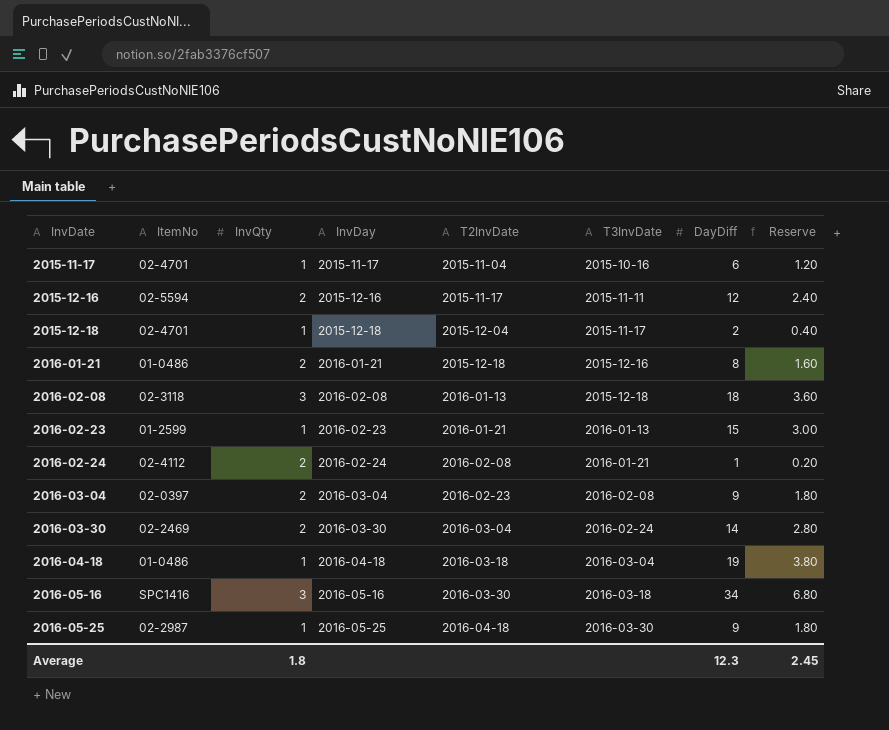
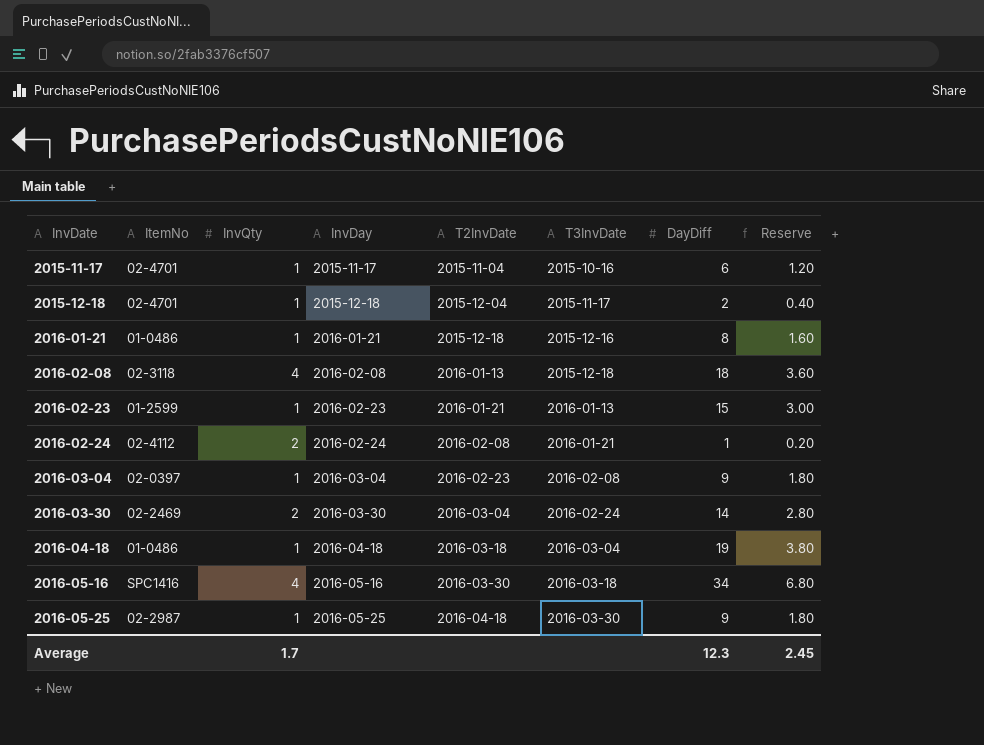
row 2015-12-16: 02-5594 | 2 | 2015-12-16 | 2015-11-17 | 2015-11-11 | 12 | 2.40 -> none
2016-01-21 | InvQty: 2 -> 1
2016-02-08 | InvQty: 3 -> 4
2016-03-04 | InvQty: 2 -> 1
2016-05-16 | InvQty: 3 -> 4
Average | InvQty: 1.8 -> 1.7

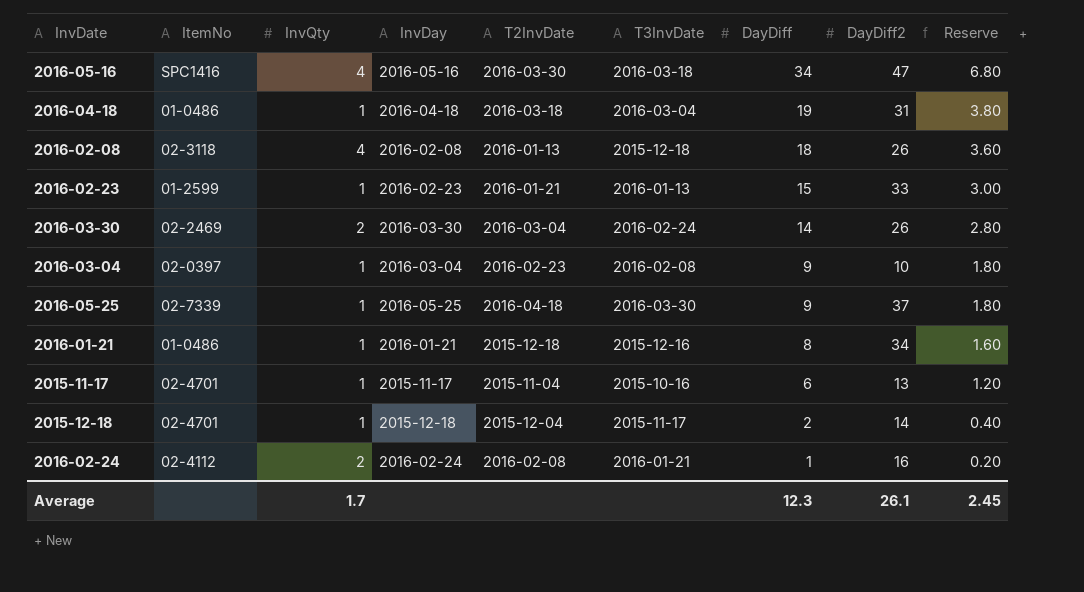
row order: InvDate ascending -> DayDiff descending
column DayDiff2 | position: none -> 8
2016-05-25 | ItemNo: 02-2987 -> 02-7339

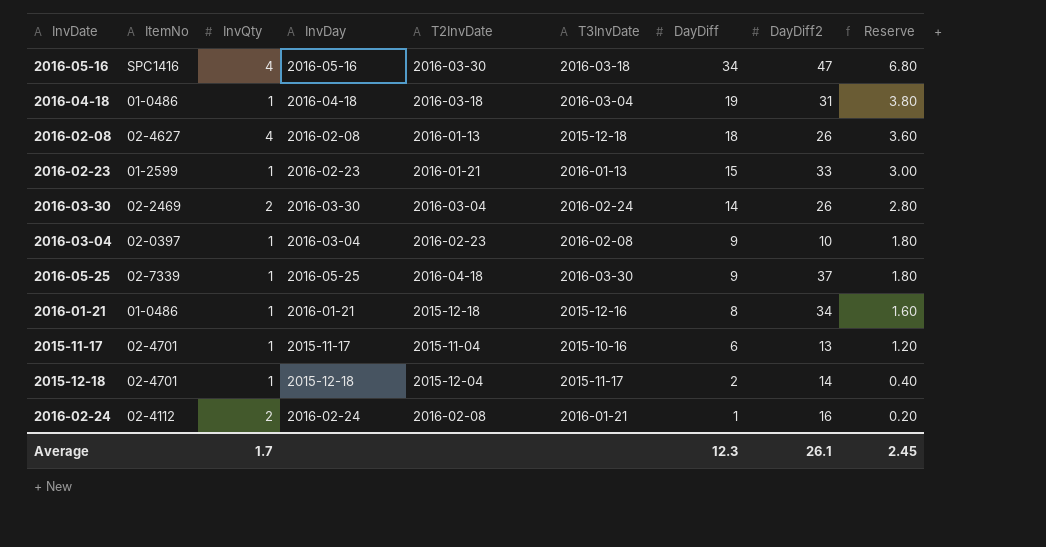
2016-02-08 | ItemNo: 02-3118 -> 02-4627

